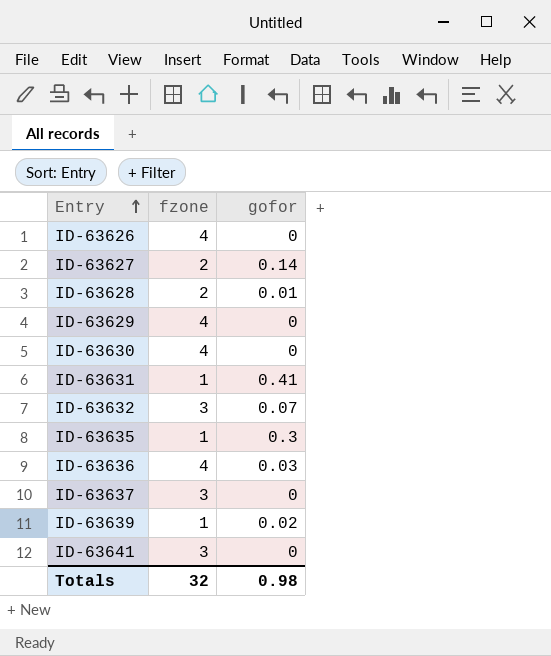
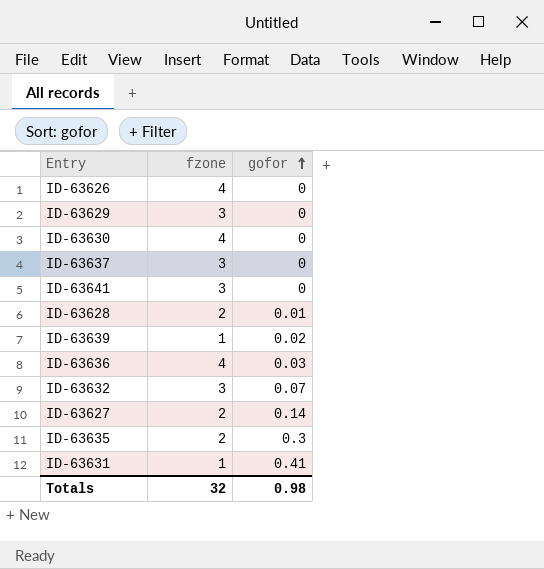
row order: Entry ascending -> gofor ascending
ID-63629 | fzone: 4 -> 3
ID-63635 | fzone: 1 -> 2

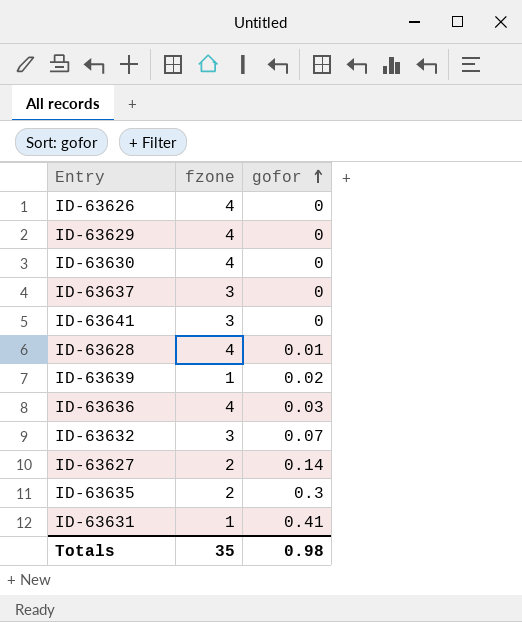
ID-63629 | fzone: 3 -> 4
ID-63628 | fzone: 2 -> 4
Totals | fzone: 32 -> 35

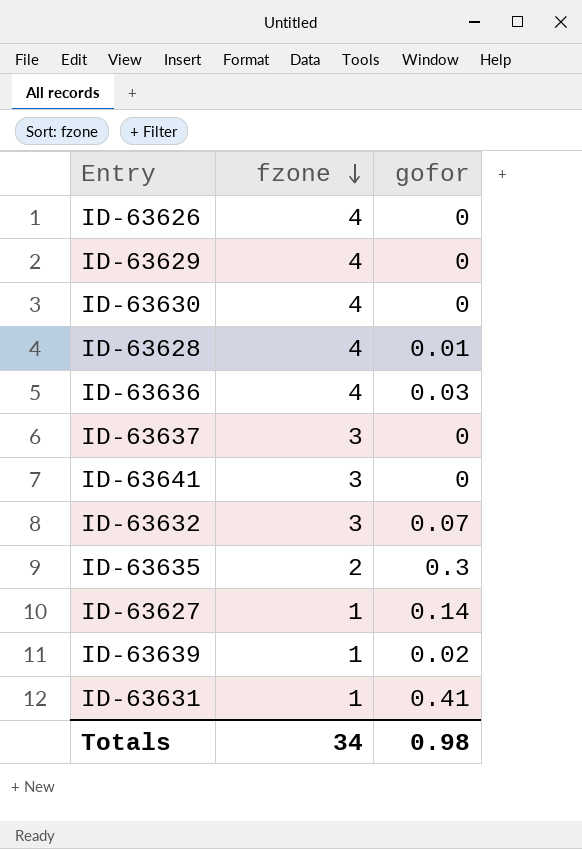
row order: gofor ascending -> fzone descending
ID-63627 | fzone: 2 -> 1
Totals | fzone: 35 -> 34

